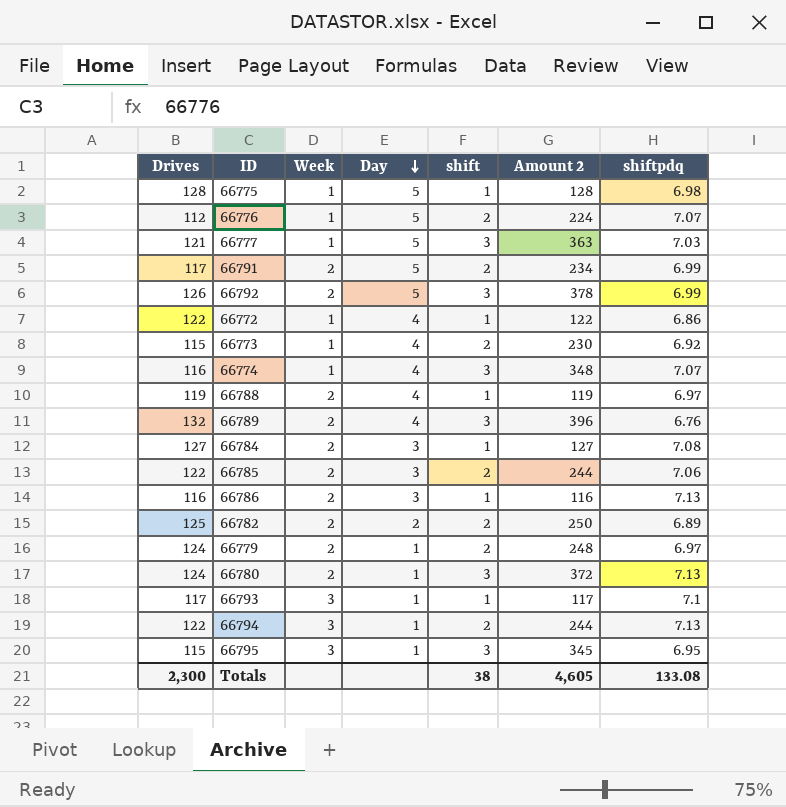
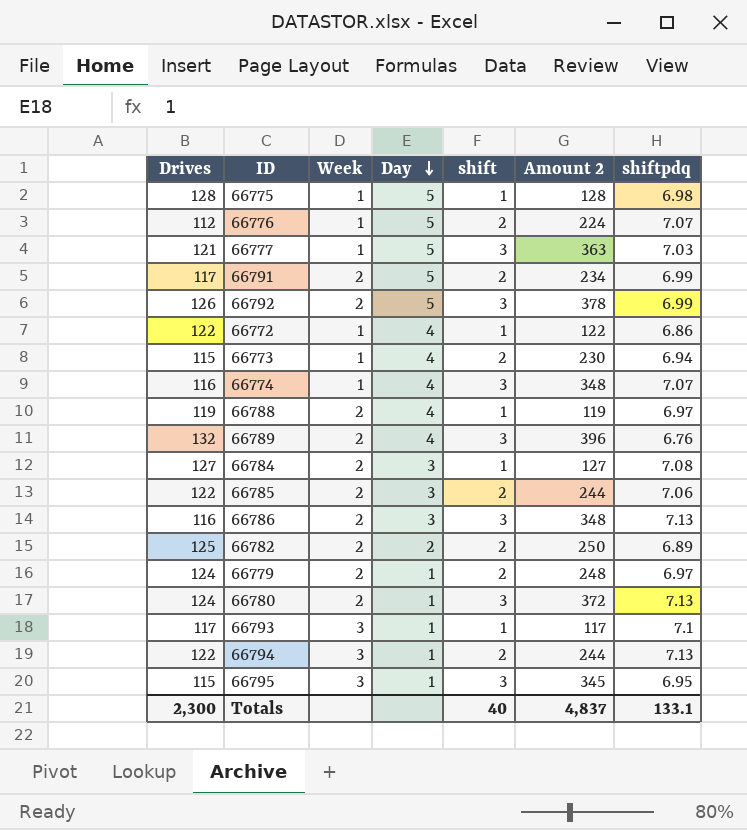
66773 | shiftpdq: 6.92 -> 6.94
66786 | shift: 1 -> 3
66786 | Amount 2: 116 -> 348
Totals | shift: 38 -> 40
Totals | Amount 2: 4,605 -> 4,837
Totals | shiftpdq: 133.08 -> 133.1

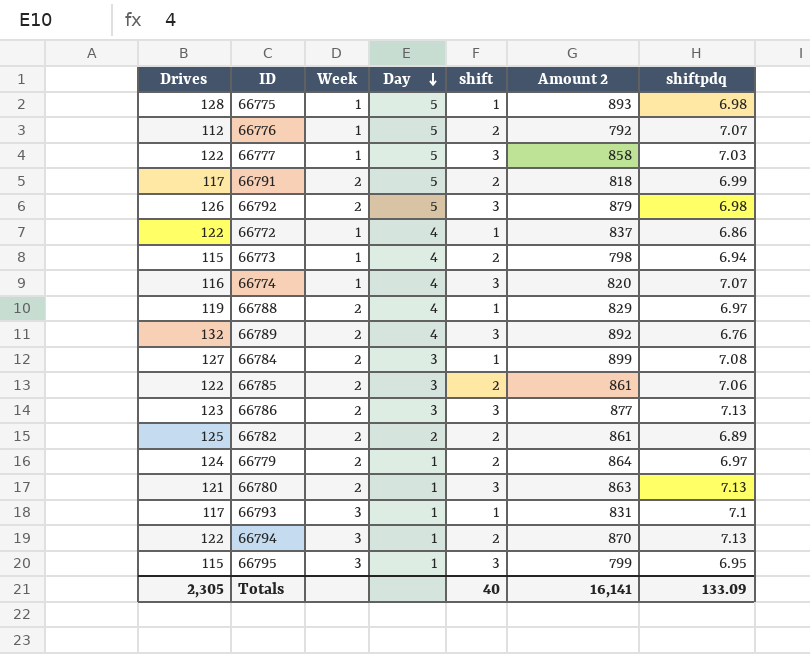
column Amount 2 | formula: [Drives] * [shift] -> [Drives] * [shiftpdq]
66777 | Drives: 121 -> 122
66792 | shiftpdq: 6.99 -> 6.98
66786 | Drives: 116 -> 123
66780 | Drives: 124 -> 121
Totals | Drives: 2,300 -> 2,305
Totals | Amount 2: 4,837 -> 16,141
Totals | shiftpdq: 133.1 -> 133.09

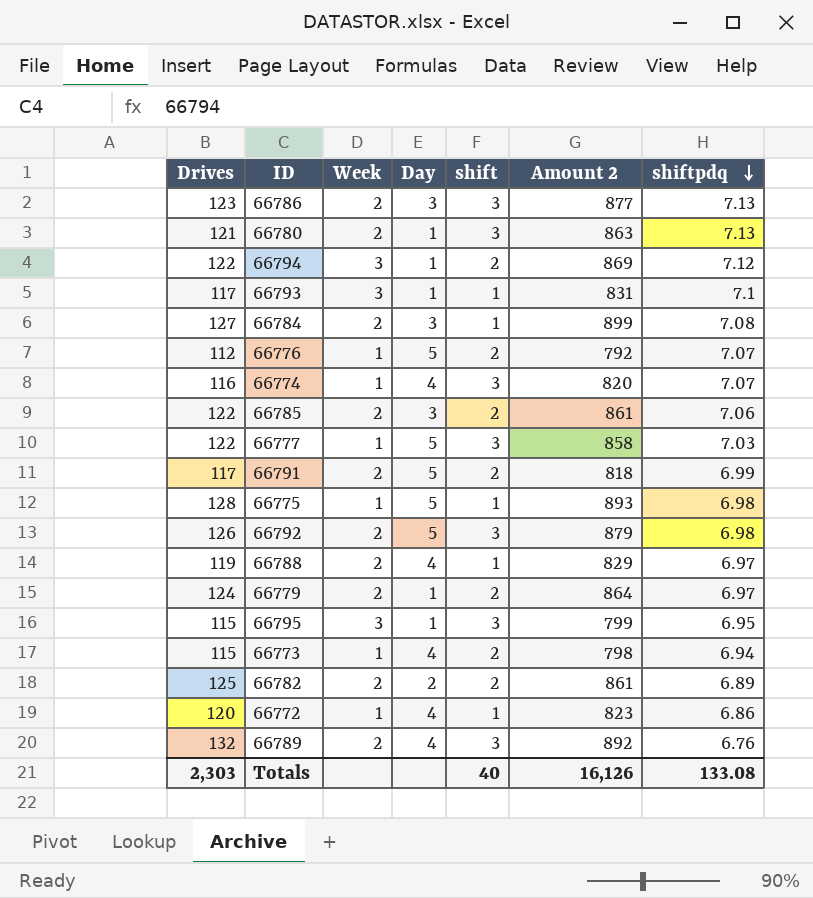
row order: Day descending -> shiftpdq descending
66794 | Amount 2: 870 -> 869
66794 | shiftpdq: 7.13 -> 7.12
66772 | Drives: 122 -> 120
66772 | Amount 2: 837 -> 823
Totals | Drives: 2,305 -> 2,303
Totals | Amount 2: 16,141 -> 16,126
Totals | shiftpdq: 133.09 -> 133.08

